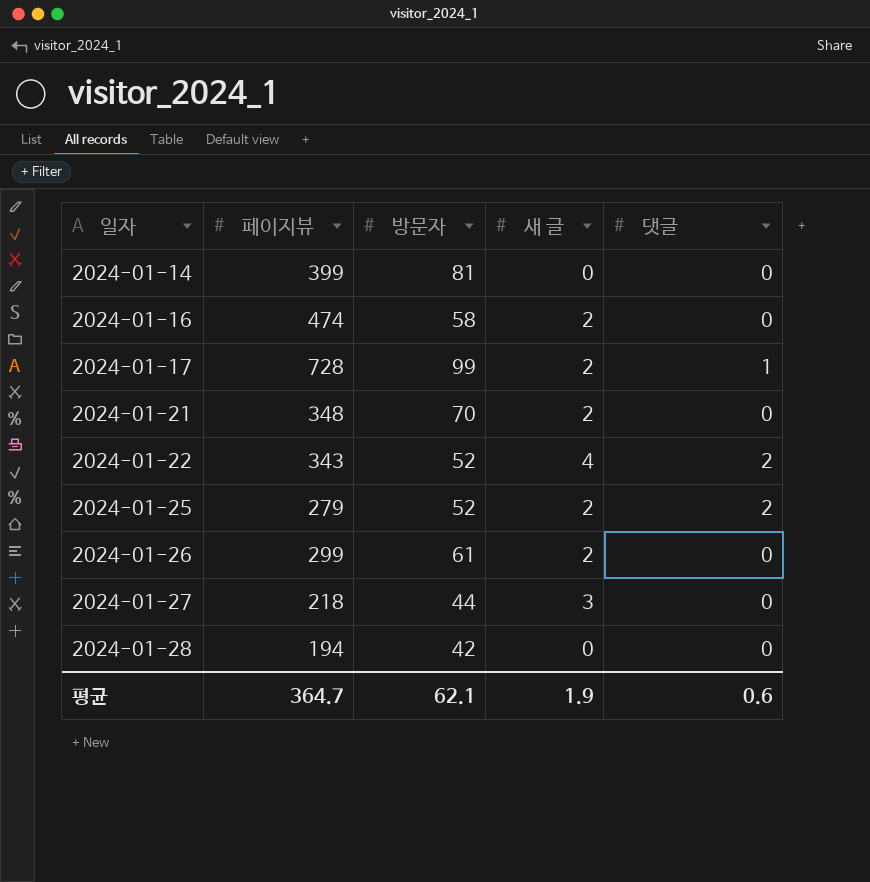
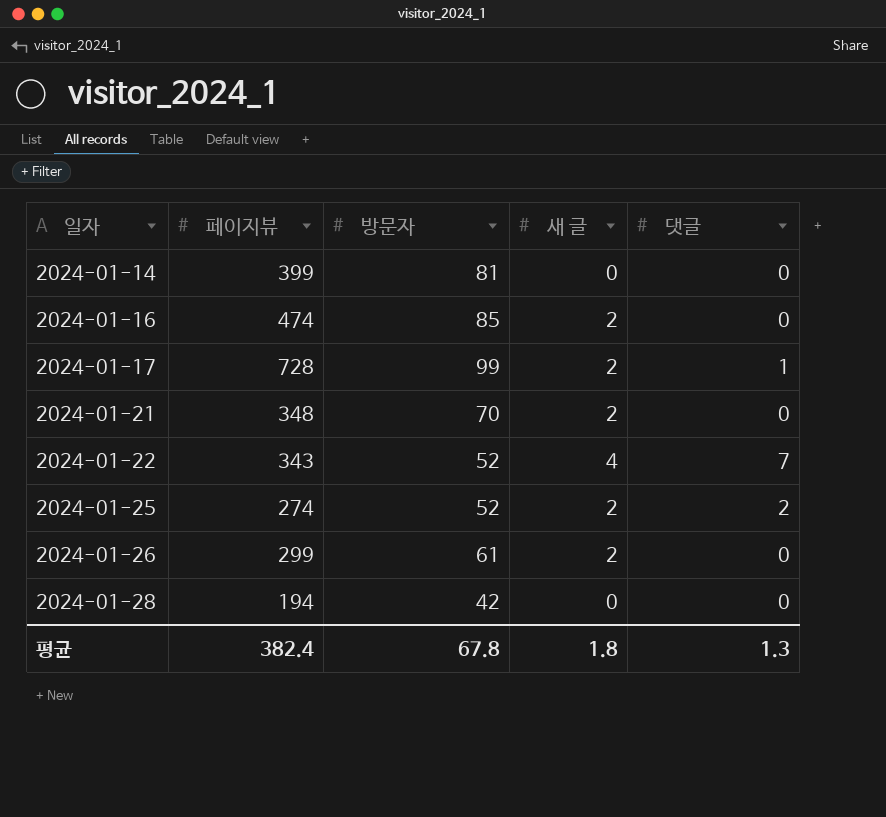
row 2024-01-27: 218 | 44 | 3 | 0 -> none
2024-01-16 | 방문자: 58 -> 85
2024-01-22 | 댓글: 2 -> 7
2024-01-25 | 페이지뷰: 279 -> 274
평균 | 페이지뷰: 364.7 -> 382.4
평균 | 방문자: 62.1 -> 67.8
평균 | 새 글: 1.9 -> 1.8
평균 | 댓글: 0.6 -> 1.3

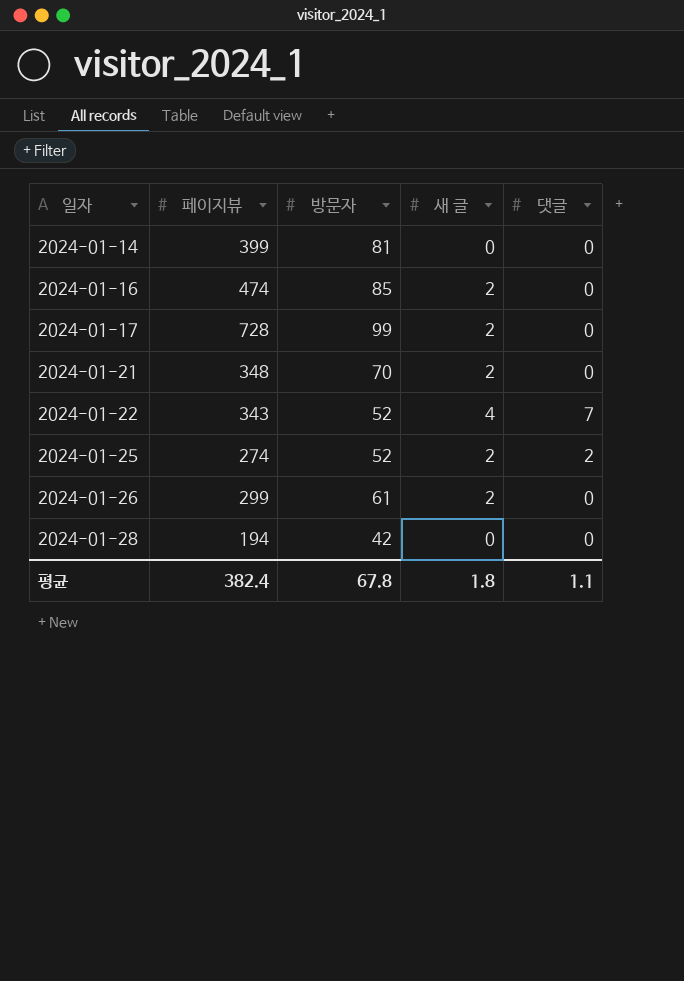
2024-01-17 | 댓글: 1 -> 0
평균 | 댓글: 1.3 -> 1.1

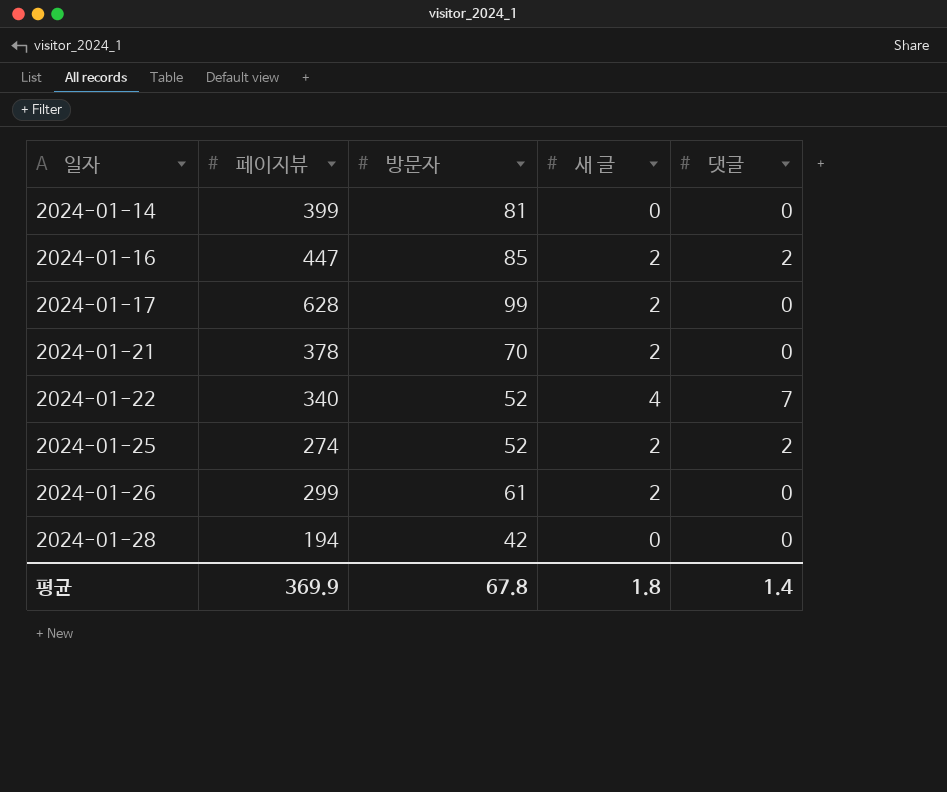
2024-01-16 | 페이지뷰: 474 -> 447
2024-01-16 | 댓글: 0 -> 2
2024-01-17 | 페이지뷰: 728 -> 628
2024-01-21 | 페이지뷰: 348 -> 378
2024-01-22 | 페이지뷰: 343 -> 340
평균 | 페이지뷰: 382.4 -> 369.9
평균 | 댓글: 1.1 -> 1.4

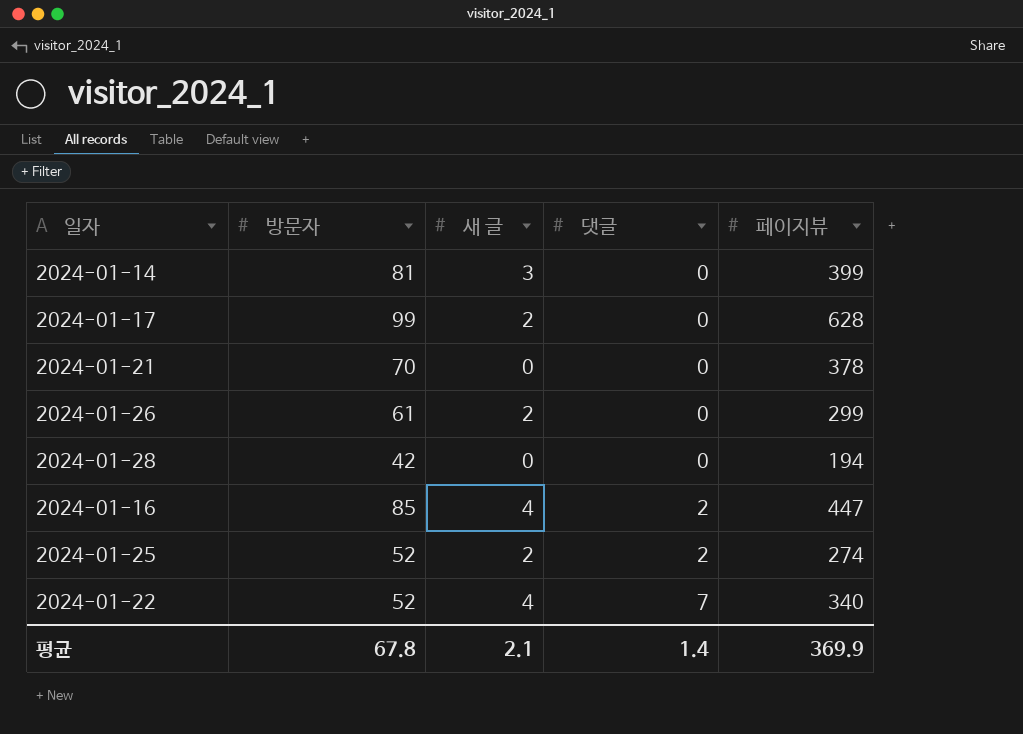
row order: 일자 ascending -> 댓글 ascending
column 페이지뷰 | position: 2 -> 5
2024-01-14 | 새 글: 0 -> 3
2024-01-21 | 새 글: 2 -> 0
2024-01-16 | 새 글: 2 -> 4
평균 | 새 글: 1.8 -> 2.1

